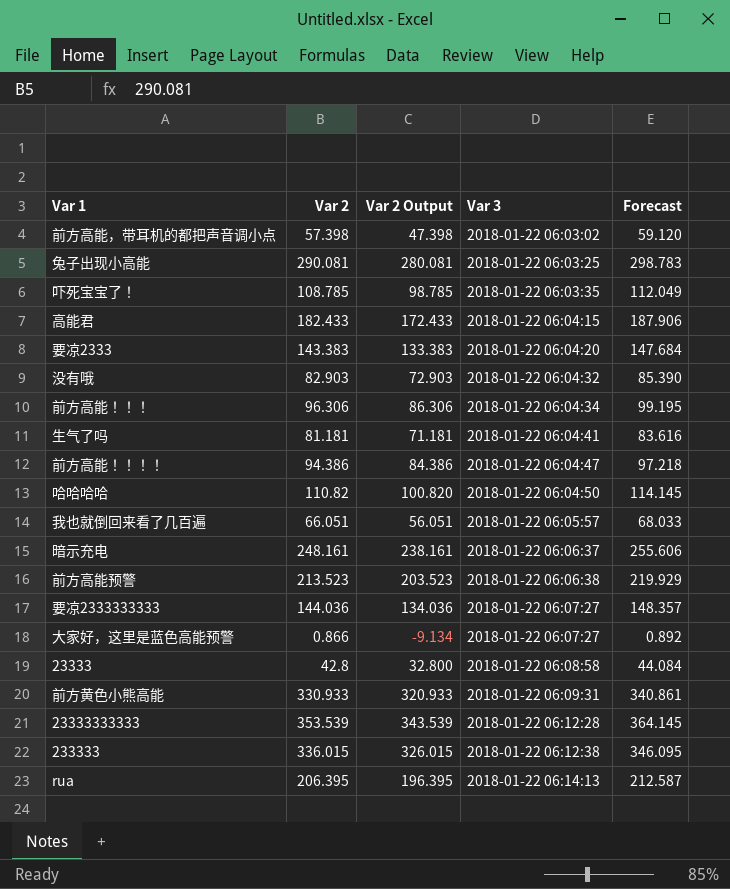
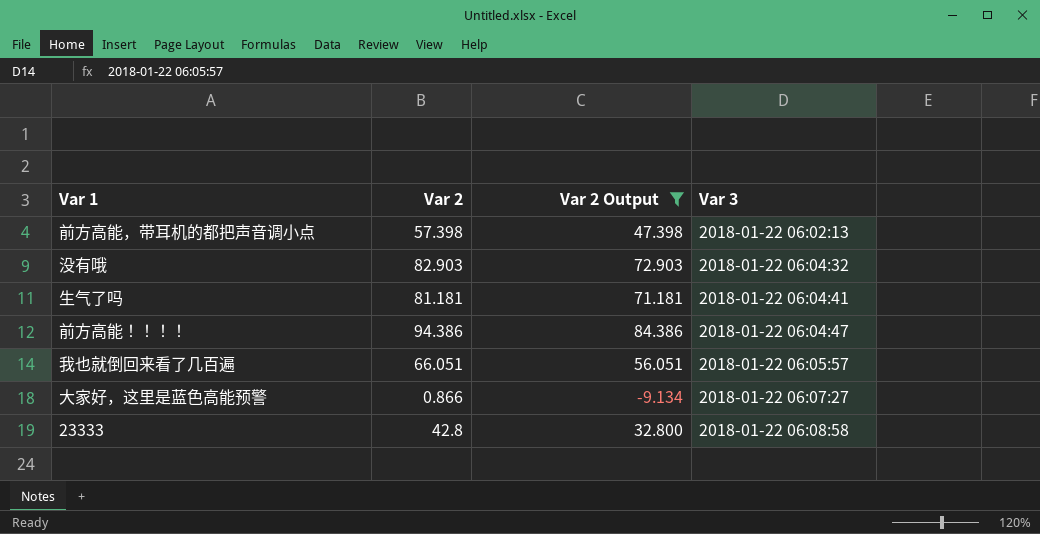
filter: none -> Var 2 Output <= 84.386
column Forecast | formula: [Var 2] * 1.03 -> none
前方高能，带耳机的都把声音调小点 | Var 3: 2018-01-22 06:03:02 -> 2018-01-22 06:02:13

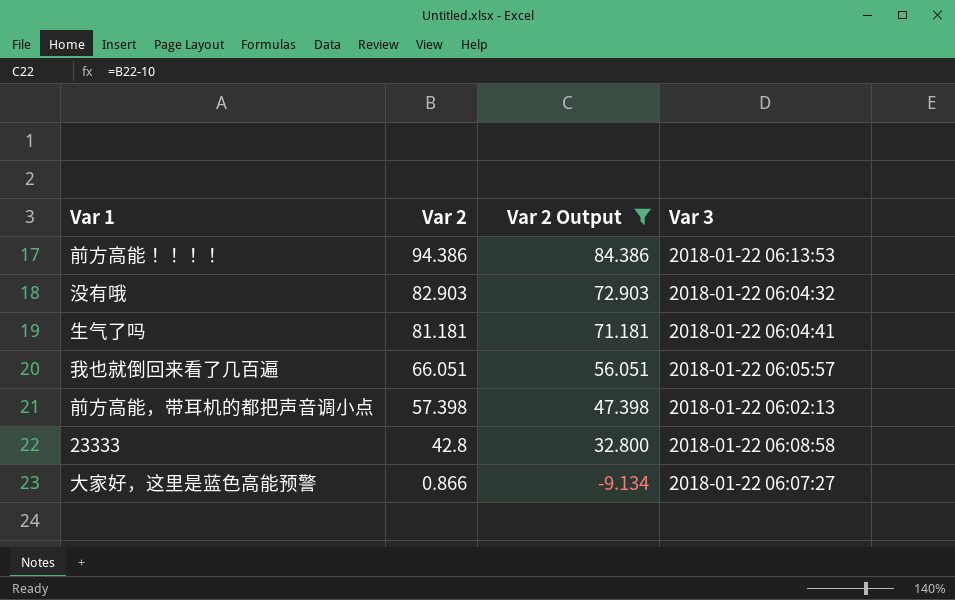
row order: Var 3 ascending -> Var 2 descending
前方高能！！！！ | Var 3: 2018-01-22 06:04:47 -> 2018-01-22 06:13:53

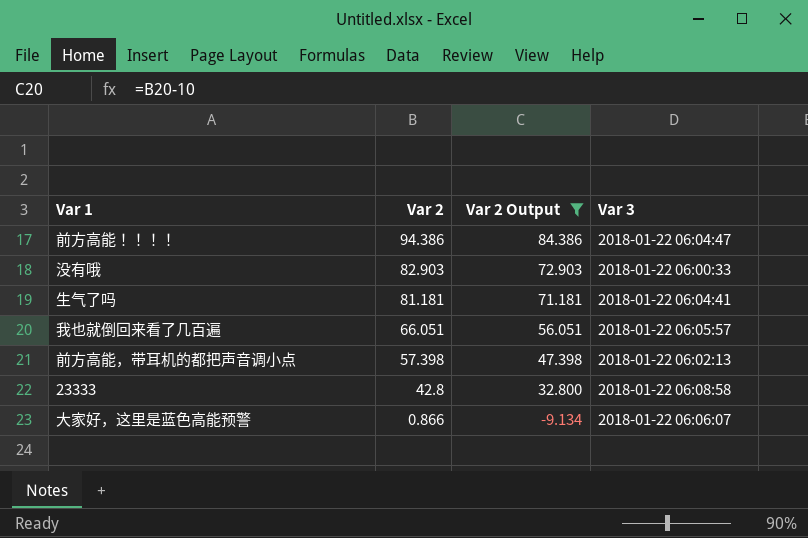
前方高能！！！！ | Var 3: 2018-01-22 06:13:53 -> 2018-01-22 06:04:47
没有哦 | Var 3: 2018-01-22 06:04:32 -> 2018-01-22 06:00:33
大家好，这里是蓝色高能预警 | Var 3: 2018-01-22 06:07:27 -> 2018-01-22 06:06:07

